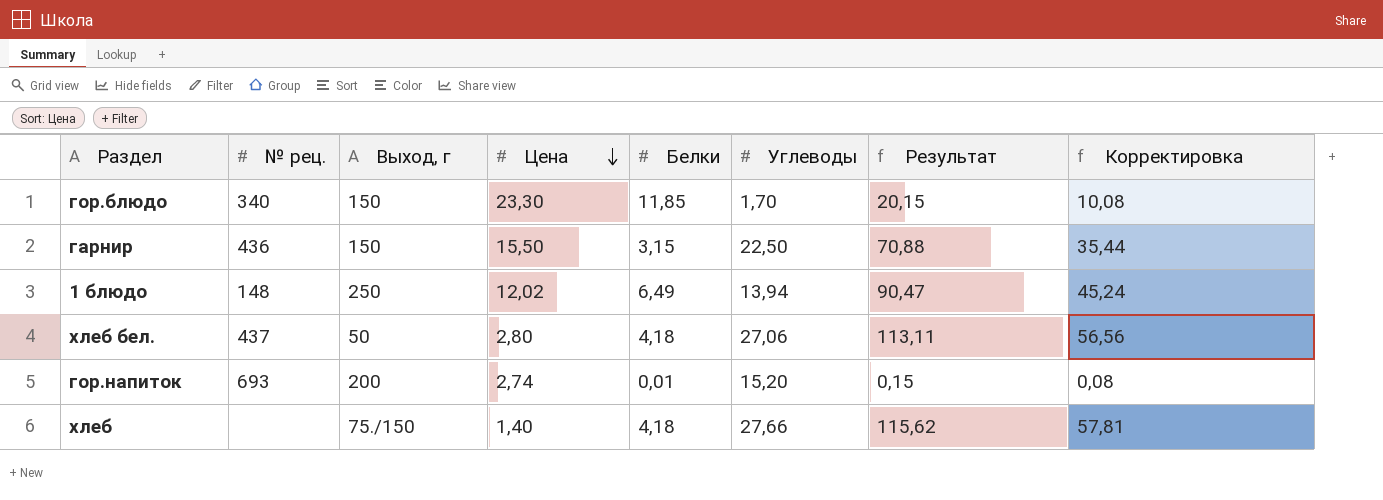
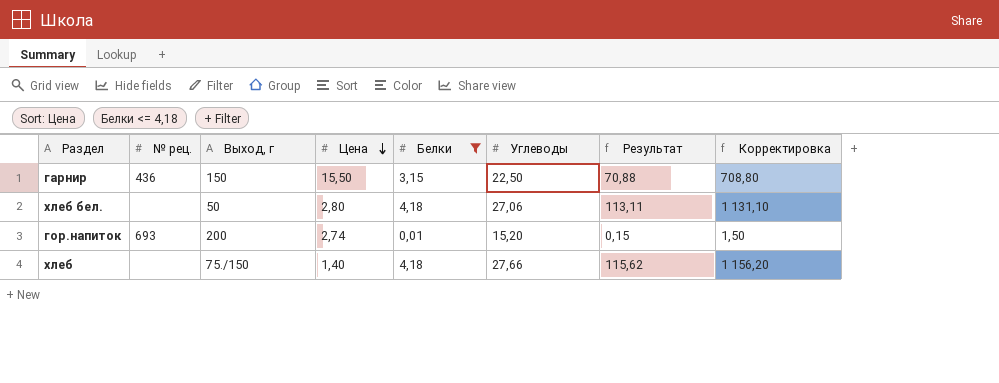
filter: none -> Белки <= 4,18
column Корректировка | formula: [Результат] * 0,5 -> [Результат] * 10
хлеб бел. | № рец.: 437 -> none

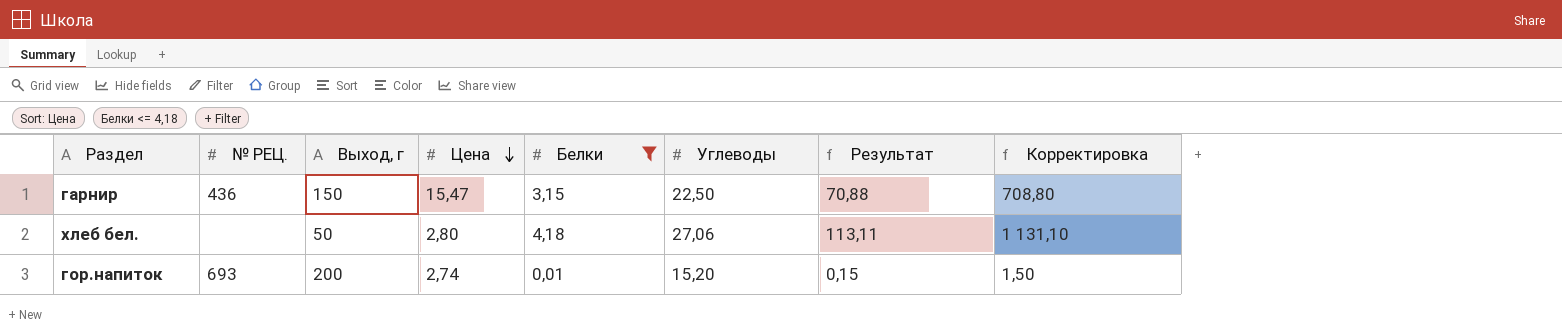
column name: № рец. -> № РЕЦ.
row хлеб: none | 75./150 | 1,40 | 4,18 | 27,66 | 115,62 | 1 156,20 -> none
гарнир | Цена: 15,50 -> 15,47

